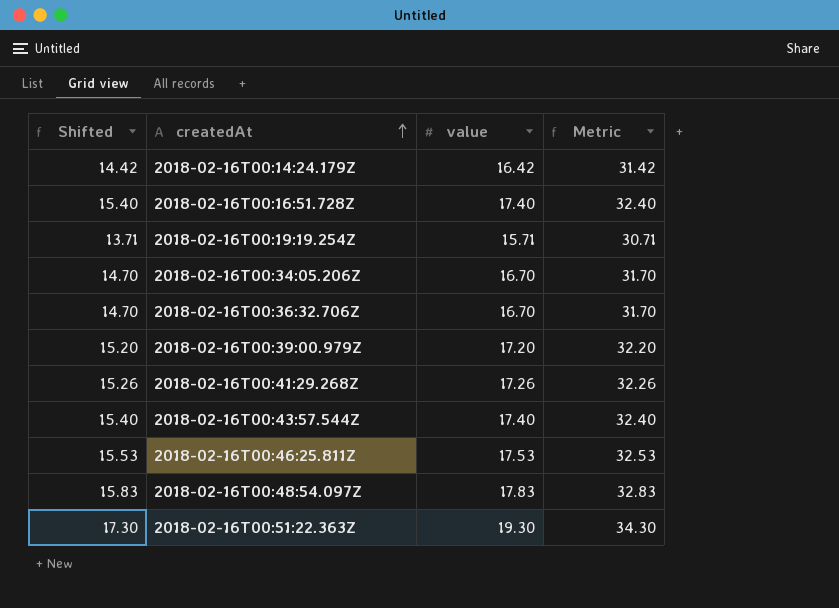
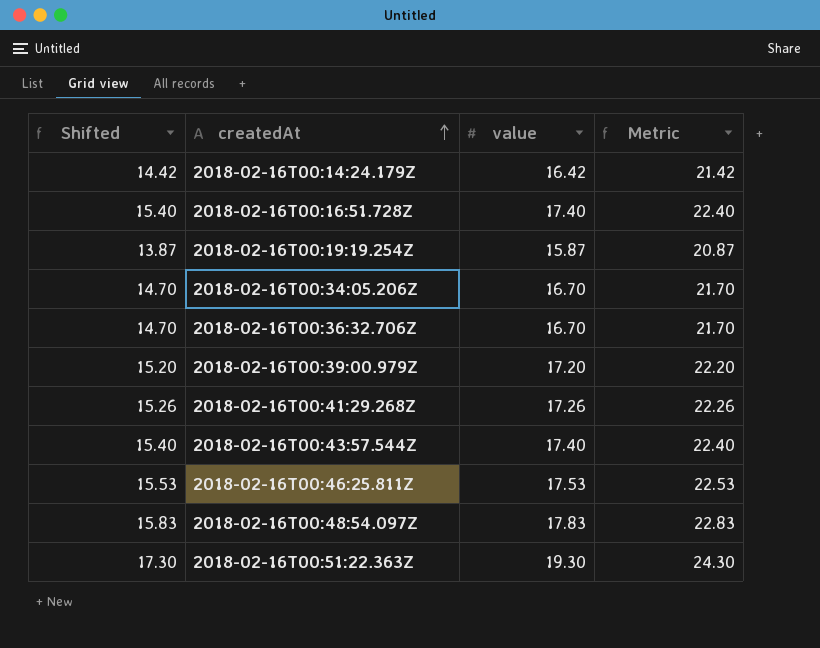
column Metric | formula: [value] + 15 -> [value] + 5
2018-02-16T00:19:19.254Z | Shifted: 13.71 -> 13.87
2018-02-16T00:19:19.254Z | value: 15.71 -> 15.87

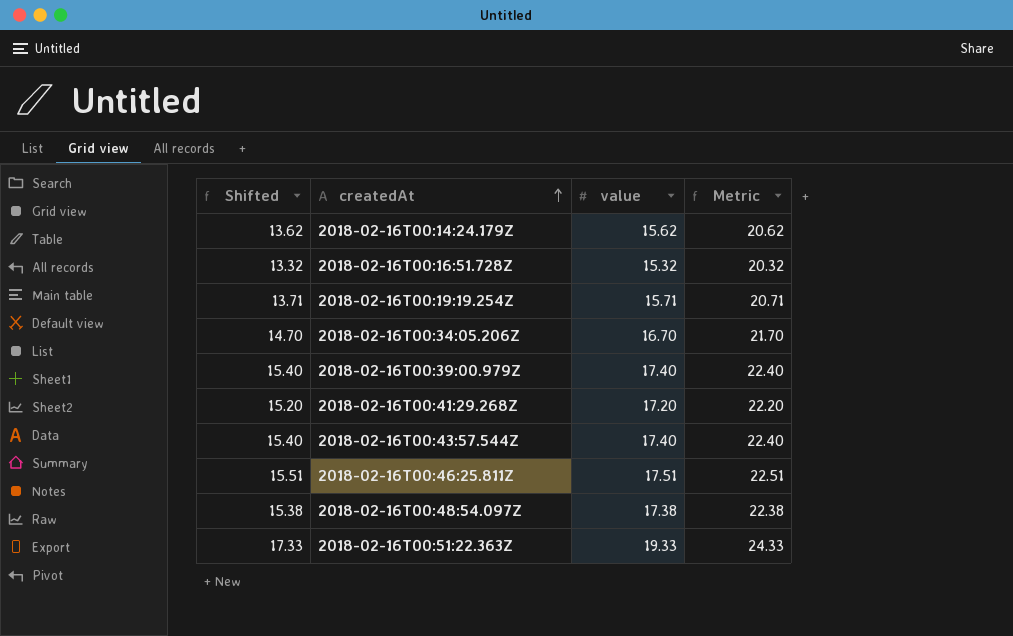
row 2018-02-16T00:36:32.706Z: 14.70 | 16.70 | 21.70 -> none
2018-02-16T00:14:24.179Z | Shifted: 14.42 -> 13.62
2018-02-16T00:14:24.179Z | value: 16.42 -> 15.62
2018-02-16T00:14:24.179Z | Metric: 21.42 -> 20.62
2018-02-16T00:16:51.728Z | Shifted: 15.40 -> 13.32
2018-02-16T00:16:51.728Z | value: 17.40 -> 15.32
2018-02-16T00:16:51.728Z | Metric: 22.40 -> 20.32
2018-02-16T00:19:19.254Z | Shifted: 13.87 -> 13.71
2018-02-16T00:19:19.254Z | value: 15.87 -> 15.71
2018-02-16T00:19:19.254Z | Metric: 20.87 -> 20.71
2018-02-16T00:39:00.979Z | Shifted: 15.20 -> 15.40
2018-02-16T00:39:00.979Z | value: 17.20 -> 17.40
2018-02-16T00:39:00.979Z | Metric: 22.20 -> 22.40
2018-02-16T00:41:29.268Z | Shifted: 15.26 -> 15.20
2018-02-16T00:41:29.268Z | value: 17.26 -> 17.20
2018-02-16T00:41:29.268Z | Metric: 22.26 -> 22.20
2018-02-16T00:46:25.811Z | Shifted: 15.53 -> 15.51
2018-02-16T00:46:25.811Z | value: 17.53 -> 17.51
2018-02-16T00:46:25.811Z | Metric: 22.53 -> 22.51
2018-02-16T00:48:54.097Z | Shifted: 15.83 -> 15.38
2018-02-16T00:48:54.097Z | value: 17.83 -> 17.38
2018-02-16T00:48:54.097Z | Metric: 22.83 -> 22.38
2018-02-16T00:51:22.363Z | Shifted: 17.30 -> 17.33
2018-02-16T00:51:22.363Z | value: 19.30 -> 19.33
2018-02-16T00:51:22.363Z | Metric: 24.30 -> 24.33

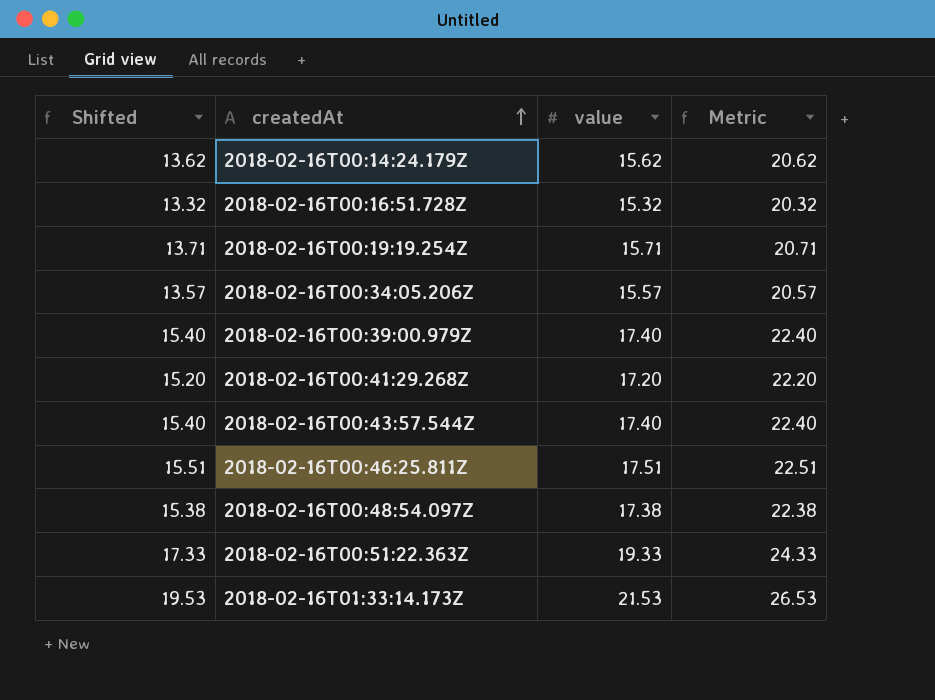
2018-02-16T00:34:05.206Z | Shifted: 14.70 -> 13.57
2018-02-16T00:34:05.206Z | value: 16.70 -> 15.57
2018-02-16T00:34:05.206Z | Metric: 21.70 -> 20.57
row 2018-02-16T01:33:14.173Z: none -> 19.53 | 21.53 | 26.53

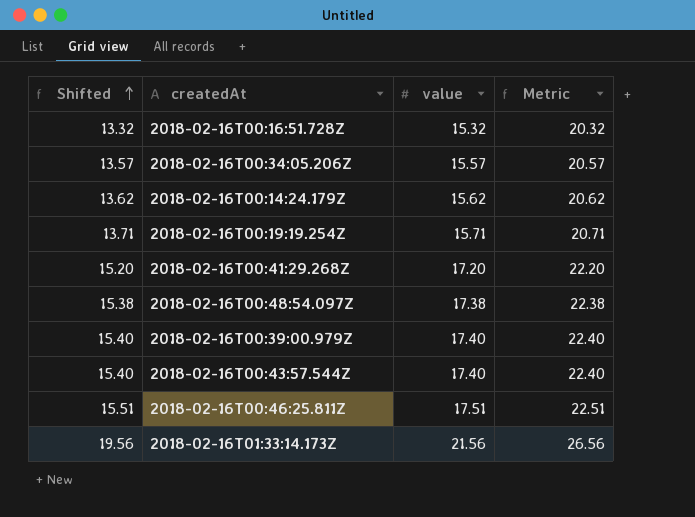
row order: createdAt ascending -> Shifted ascending
row 2018-02-16T00:51:22.363Z: 17.33 | 19.33 | 24.33 -> none
2018-02-16T01:33:14.173Z | Shifted: 19.53 -> 19.56
2018-02-16T01:33:14.173Z | value: 21.53 -> 21.56
2018-02-16T01:33:14.173Z | Metric: 26.53 -> 26.56

